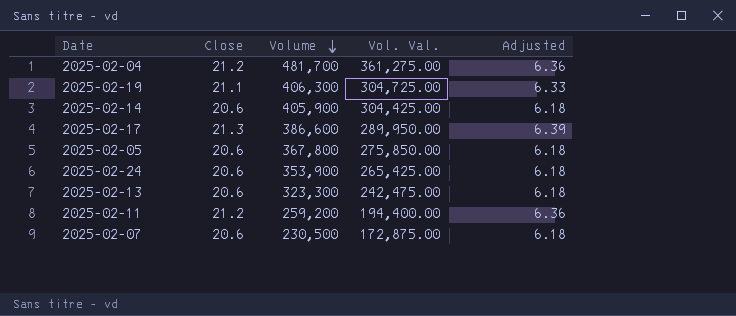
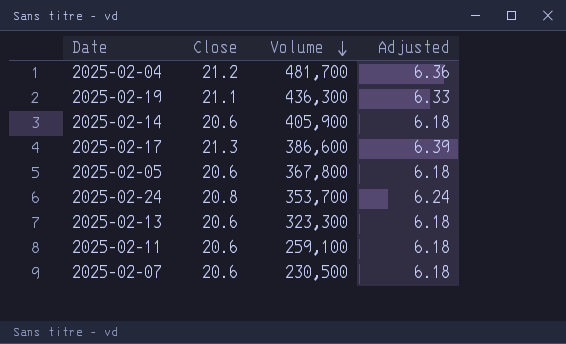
column Vol. Val. | formula: [Volume] * 0.75 -> none
2025-02-19 | Volume: 406,300 -> 436,300
2025-02-24 | Close: 20.6 -> 20.8
2025-02-24 | Volume: 353,900 -> 353,700
2025-02-24 | Adjusted: 6.18 -> 6.24
2025-02-11 | Close: 21.2 -> 20.6
2025-02-11 | Volume: 259,200 -> 259,100
2025-02-11 | Adjusted: 6.36 -> 6.18

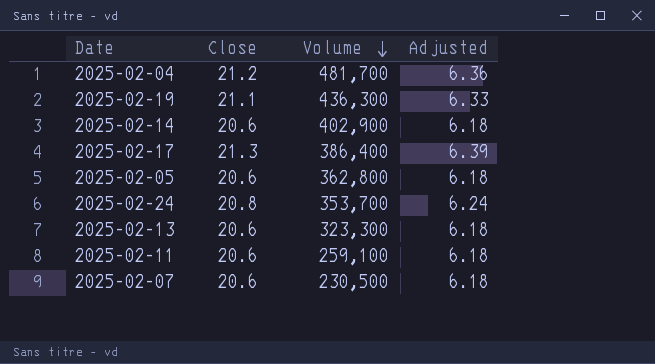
2025-02-14 | Volume: 405,900 -> 402,900
2025-02-17 | Volume: 386,600 -> 386,400
2025-02-05 | Volume: 367,800 -> 362,800

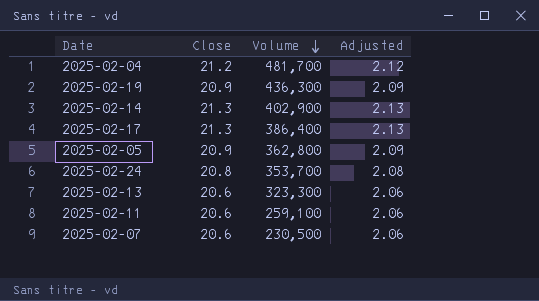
column Adjusted | formula: [Close] * 0.3 -> [Close] * 0.1
2025-02-19 | Close: 21.1 -> 20.9
2025-02-14 | Close: 20.6 -> 21.3
2025-02-05 | Close: 20.6 -> 20.9

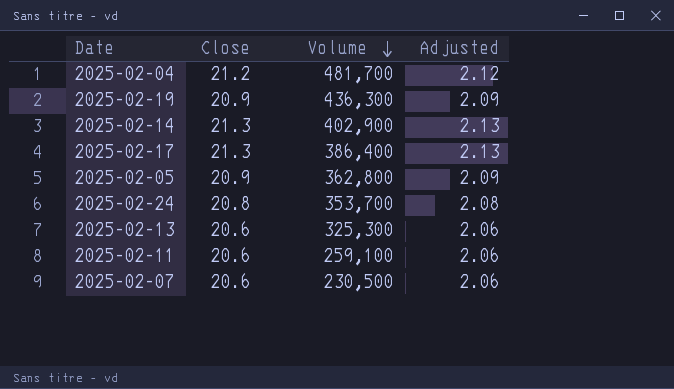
2025-02-13 | Volume: 323,300 -> 325,300

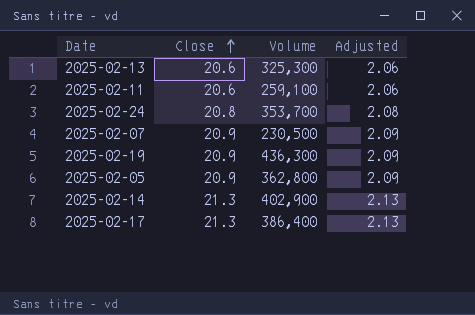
row order: Volume descending -> Close ascending
row 2025-02-04: 21.2 | 481,700 | 2.12 -> none
2025-02-07 | Close: 20.6 -> 20.9
2025-02-07 | Adjusted: 2.06 -> 2.09

